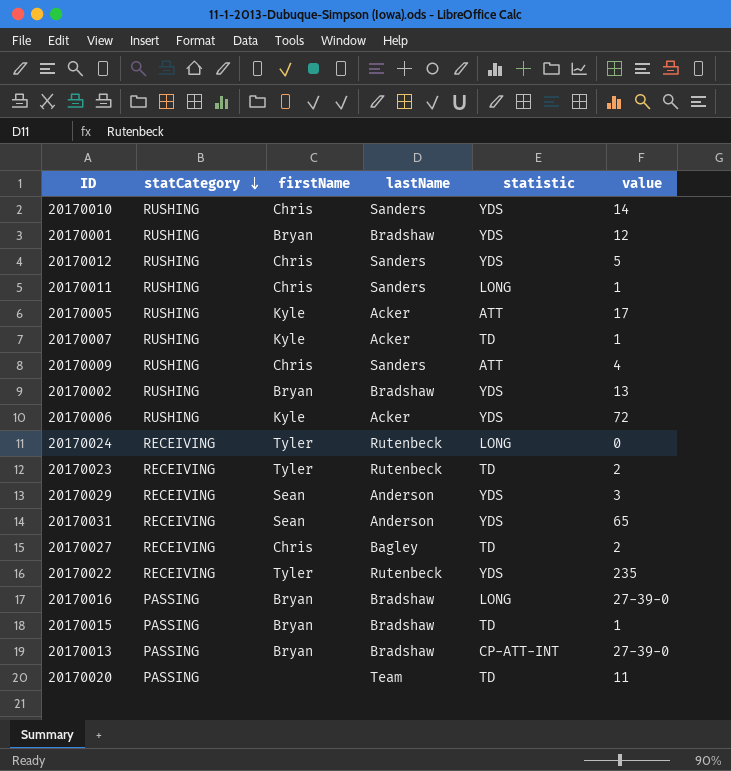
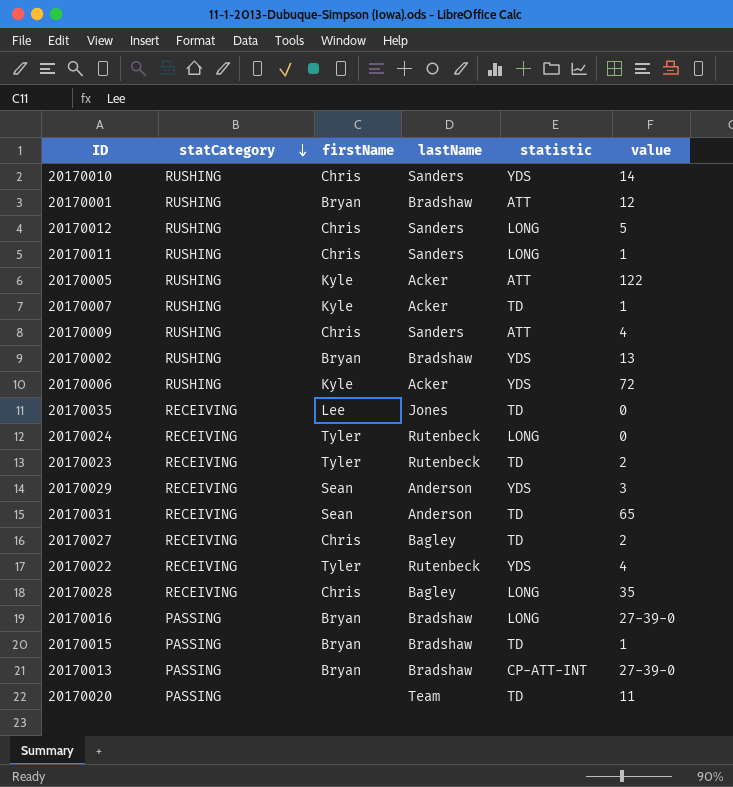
20170001 | statistic: YDS -> ATT
20170012 | statistic: YDS -> LONG
20170005 | value: 17 -> 122
row 20170035: none -> RECEIVING | Lee | Jones | TD | 0
20170031 | statistic: YDS -> TD
20170022 | value: 235 -> 4
row 20170028: none -> RECEIVING | Chris | Bagley | LONG | 35

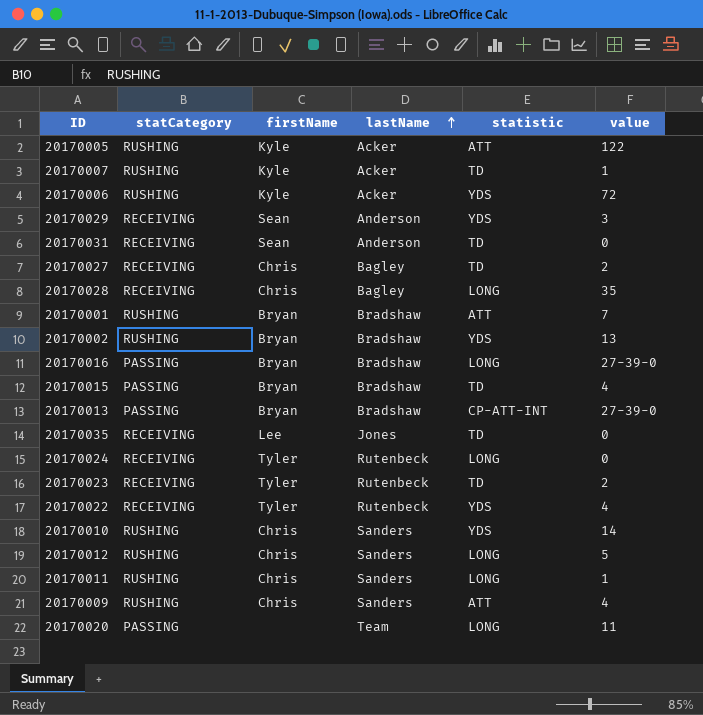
row order: statCategory descending -> lastName ascending
20170031 | value: 65 -> 0
20170001 | value: 12 -> 7
20170015 | value: 1 -> 4
20170020 | statistic: TD -> LONG

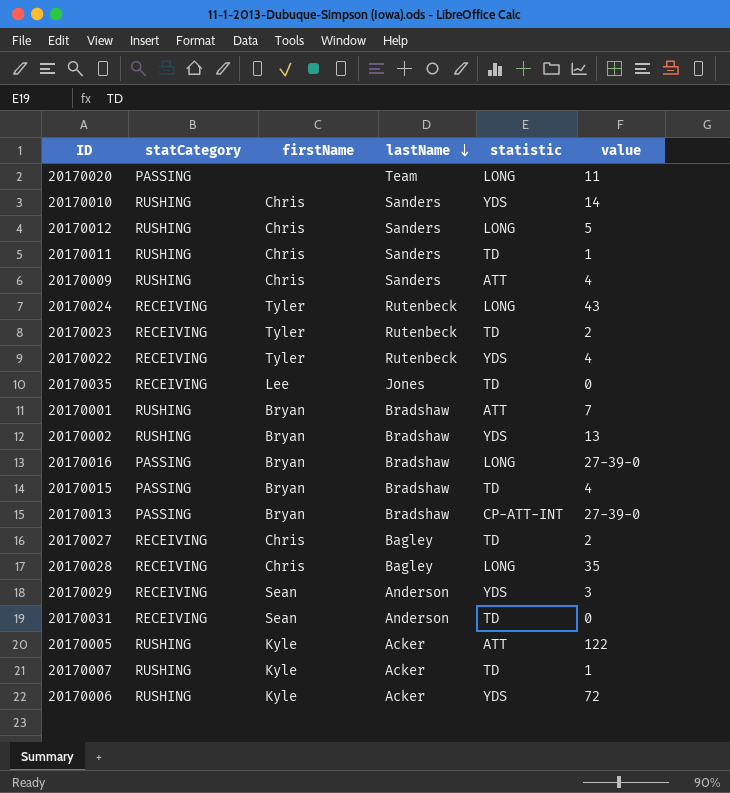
row order: lastName ascending -> lastName descending
20170011 | statistic: LONG -> TD
20170024 | value: 0 -> 43

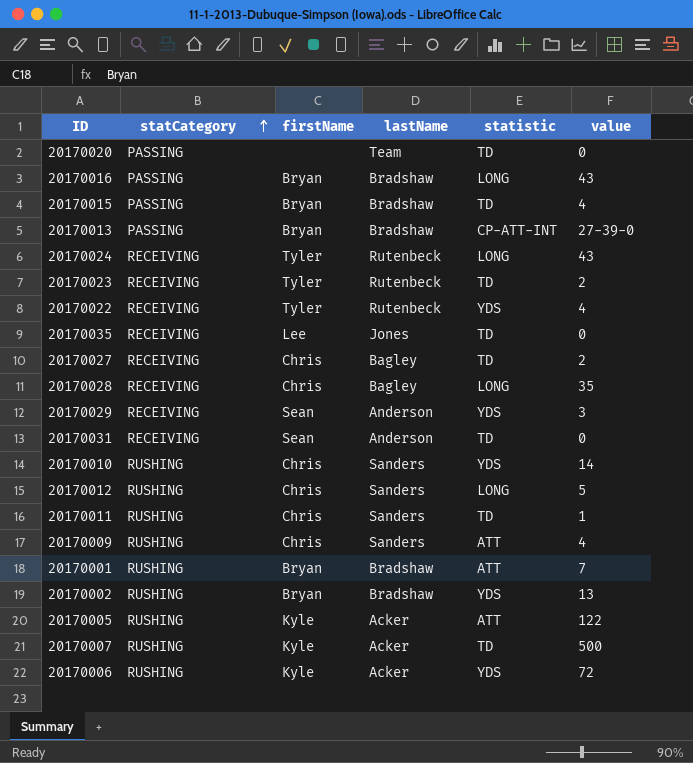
row order: lastName descending -> statCategory ascending
20170020 | statistic: LONG -> TD
20170020 | value: 11 -> 0
20170016 | value: 27-39-0 -> 43
20170007 | value: 1 -> 500

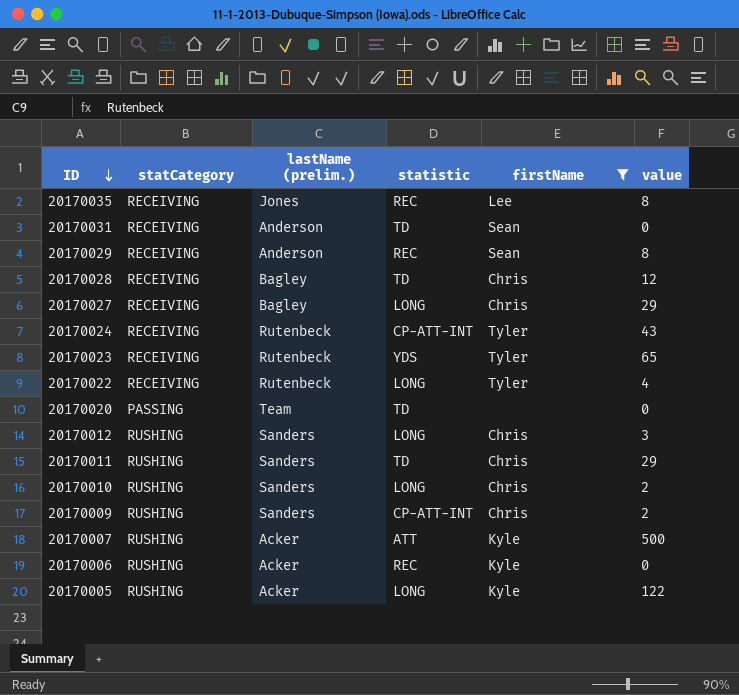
filter: none -> firstName != Bryan
row order: statCategory ascending -> ID descending
column name: lastName -> lastName (prelim.)
column firstName | position: 3 -> 5
20170035 | statistic: TD -> REC
20170035 | value: 0 -> 8
20170029 | statistic: YDS -> REC
20170029 | value: 3 -> 8
20170028 | statistic: LONG -> TD
20170028 | value: 35 -> 12
20170027 | statistic: TD -> LONG
20170027 | value: 2 -> 29
20170024 | statistic: LONG -> CP-ATT-INT
20170023 | statistic: TD -> YDS
20170023 | value: 2 -> 65
20170022 | statistic: YDS -> LONG
20170012 | value: 5 -> 3
20170011 | value: 1 -> 29
20170010 | statistic: YDS -> LONG
20170010 | value: 14 -> 2
20170009 | statistic: ATT -> CP-ATT-INT
20170009 | value: 4 -> 2
20170007 | statistic: TD -> ATT
20170006 | statistic: YDS -> REC
20170006 | value: 72 -> 0
20170005 | statistic: ATT -> LONG

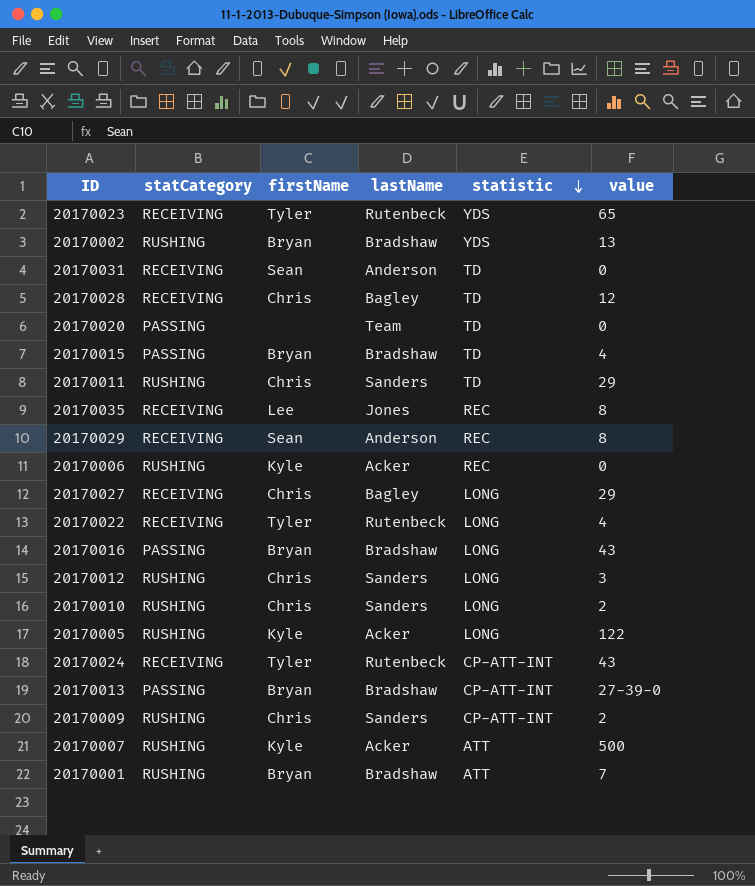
filter: firstName != Bryan -> none
row order: ID descending -> statistic descending
column firstName | position: 5 -> 3
column name: lastName (prelim.) -> lastName

